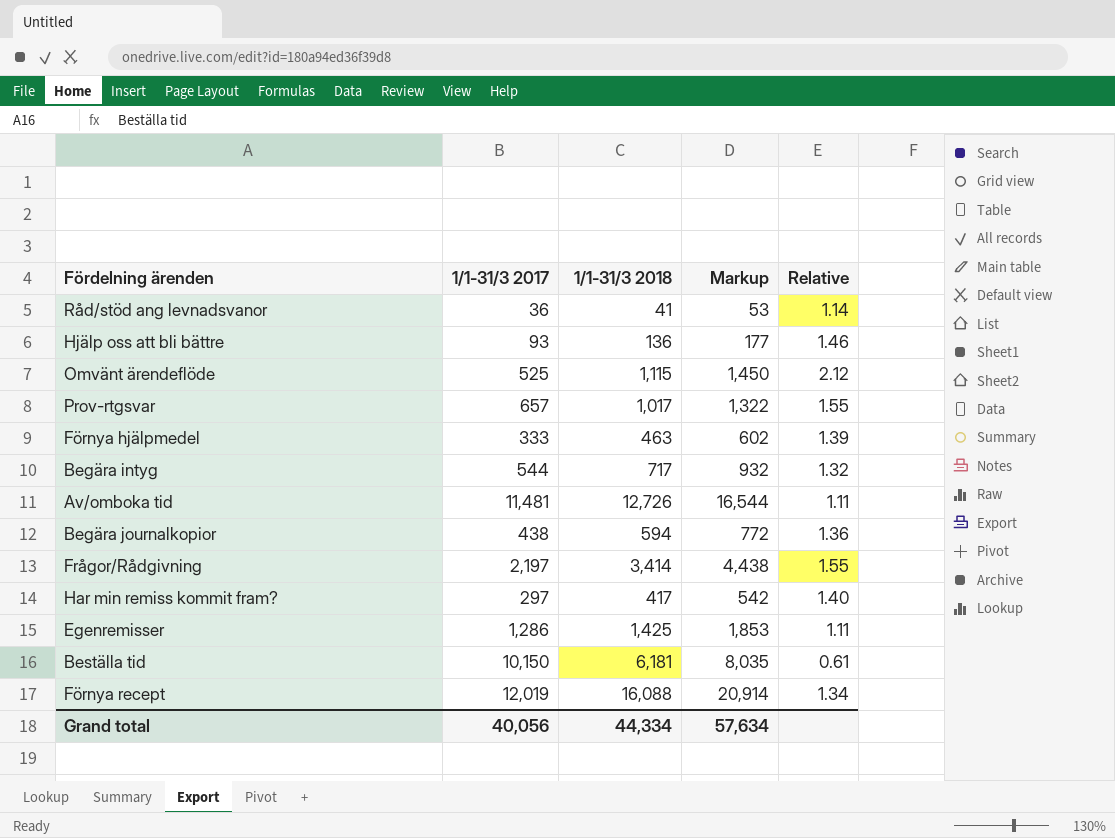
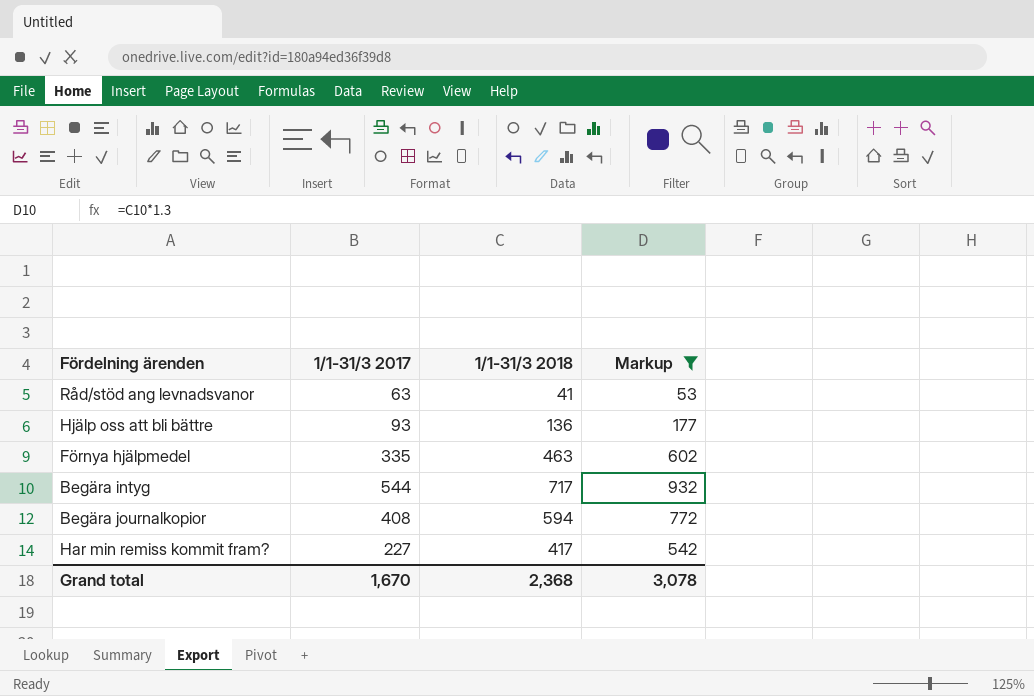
filter: none -> Markup <= 932
column Relative | formula: [1/1-31/3 2018] / [1/1-31/3 2017] -> none
Råd/stöd ang levnadsvanor | 1/1-31/3 2017: 36 -> 63
Förnya hjälpmedel | 1/1-31/3 2017: 333 -> 335
Begära journalkopior | 1/1-31/3 2017: 438 -> 408
Har min remiss kommit fram? | 1/1-31/3 2017: 297 -> 227
Grand total | 1/1-31/3 2017: 40,056 -> 1,670
Grand total | 1/1-31/3 2018: 44,334 -> 2,368
Grand total | Markup: 57,634 -> 3,078

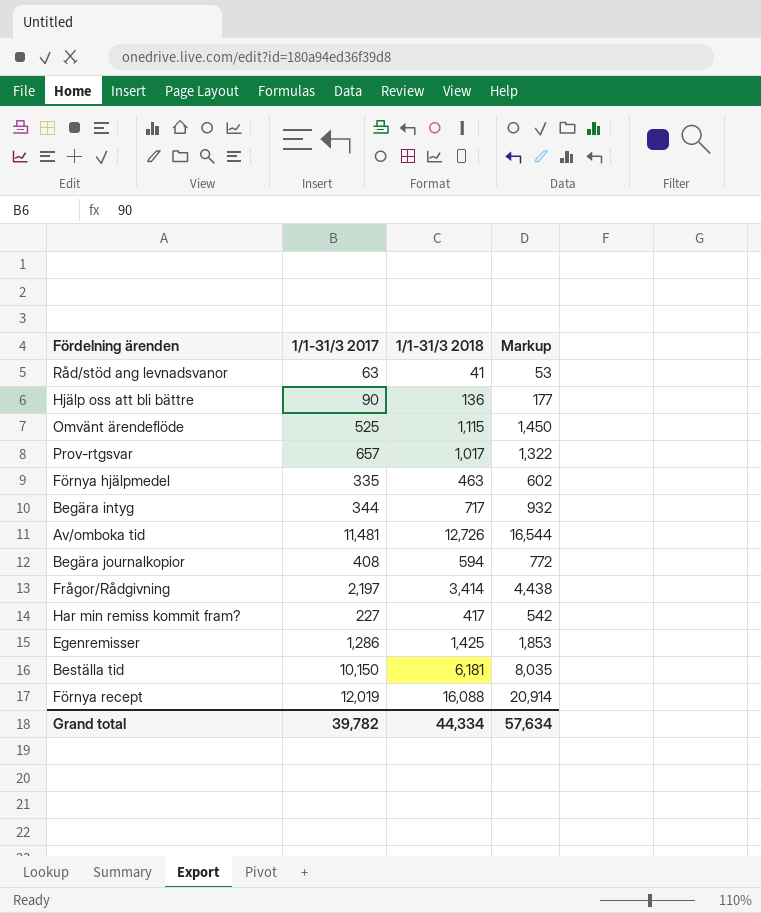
filter: Markup <= 932 -> none
Hjälp oss att bli bättre | 1/1-31/3 2017: 93 -> 90
Begära intyg | 1/1-31/3 2017: 544 -> 344
Grand total | 1/1-31/3 2017: 1,670 -> 39,782
Grand total | 1/1-31/3 2018: 2,368 -> 44,334
Grand total | Markup: 3,078 -> 57,634

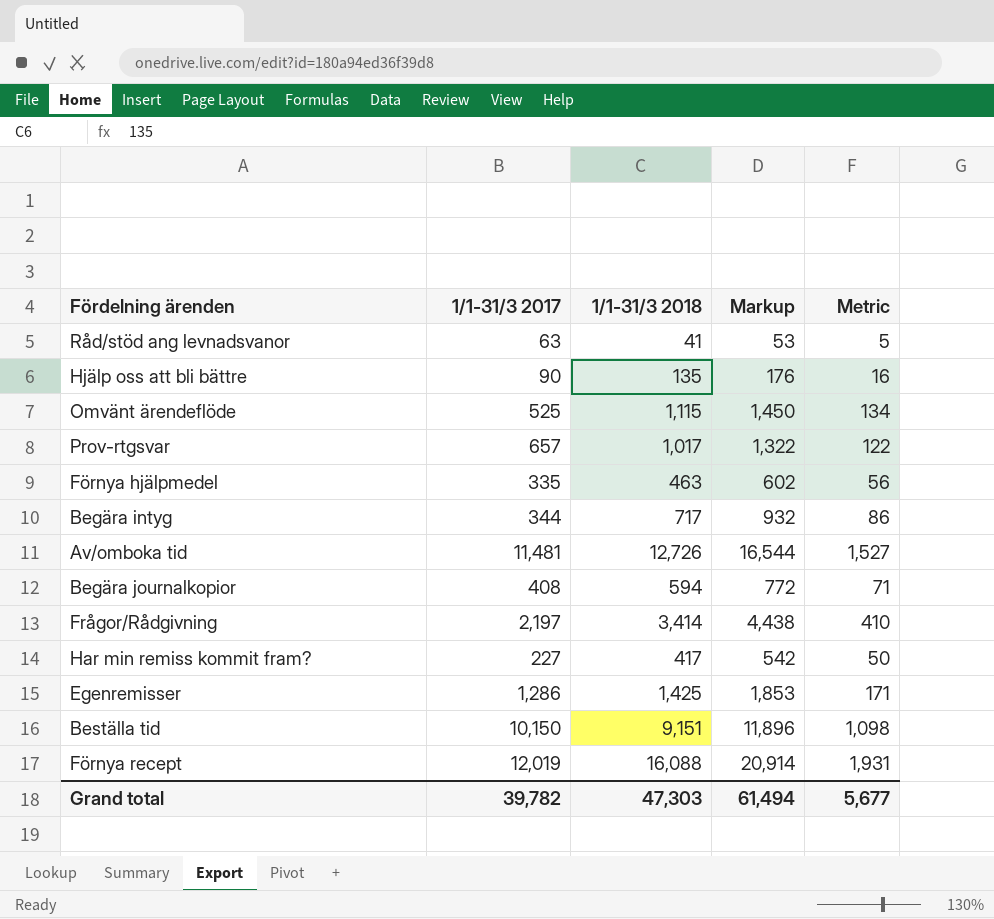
column Metric | formula: none -> [1/1-31/3 2018] * 0.12
Hjälp oss att bli bättre | 1/1-31/3 2018: 136 -> 135
Hjälp oss att bli bättre | Markup: 177 -> 176
Beställa tid | 1/1-31/3 2018: 6,181 -> 9,151
Beställa tid | Markup: 8,035 -> 11,896
Grand total | 1/1-31/3 2018: 44,334 -> 47,303
Grand total | Markup: 57,634 -> 61,494

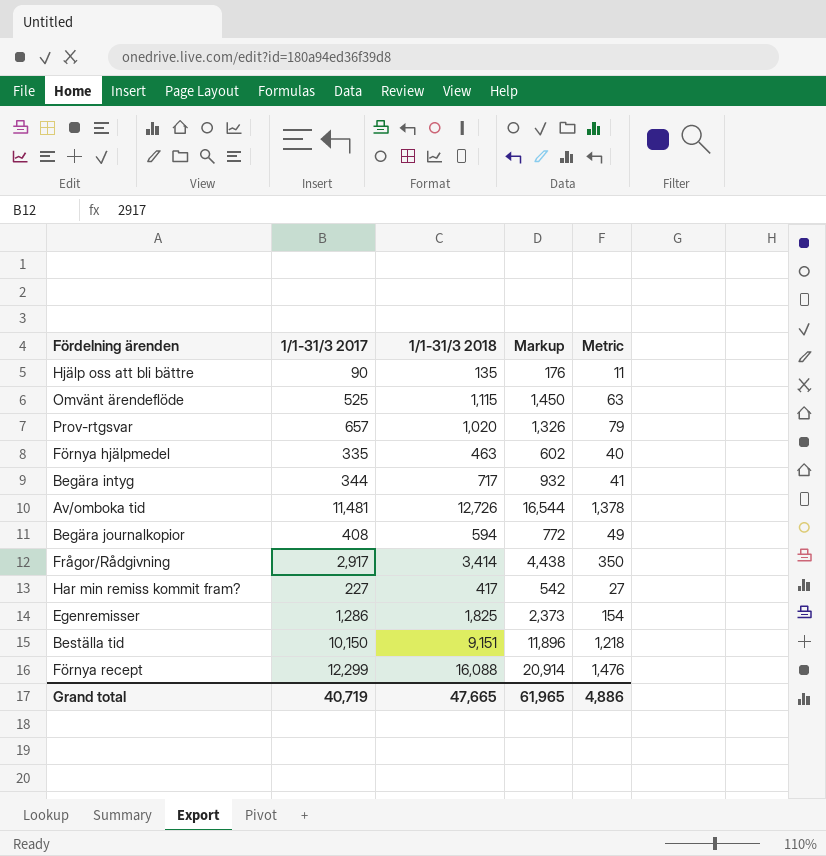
column Metric | formula: [1/1-31/3 2018] * 0.12 -> [1/1-31/3 2017] * 0.12
row Råd/stöd ang levnadsvanor: 63 | 41 | 53 | 5 -> none
Prov-rtgsvar | 1/1-31/3 2018: 1,017 -> 1,020
Prov-rtgsvar | Markup: 1,322 -> 1,326
Frågor/Rådgivning | 1/1-31/3 2017: 2,197 -> 2,917
Egenremisser | 1/1-31/3 2018: 1,425 -> 1,825
Egenremisser | Markup: 1,853 -> 2,373
Förnya recept | 1/1-31/3 2017: 12,019 -> 12,299
Grand total | 1/1-31/3 2017: 39,782 -> 40,719
Grand total | 1/1-31/3 2018: 47,303 -> 47,665
Grand total | Markup: 61,494 -> 61,965
Grand total | Metric: 5,677 -> 4,886

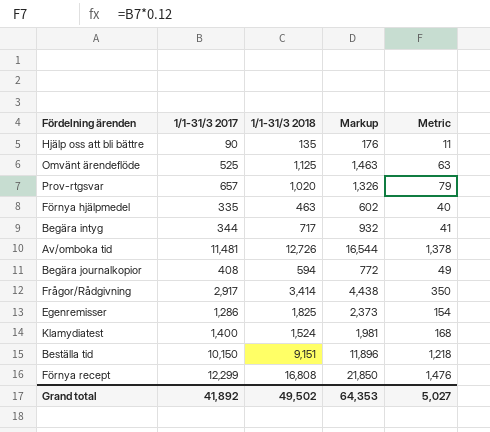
row Har min remiss kommit fram?: 227 | 417 | 542 | 27 -> none
Omvänt ärendeflöde | 1/1-31/3 2018: 1,115 -> 1,125
Omvänt ärendeflöde | Markup: 1,450 -> 1,463
row Klamydiatest: none -> 1,400 | 1,524 | 1,981 | 168
Förnya recept | 1/1-31/3 2018: 16,088 -> 16,808
Förnya recept | Markup: 20,914 -> 21,850
Grand total | 1/1-31/3 2017: 40,719 -> 41,892
Grand total | 1/1-31/3 2018: 47,665 -> 49,502
Grand total | Markup: 61,965 -> 64,353
Grand total | Metric: 4,886 -> 5,027

